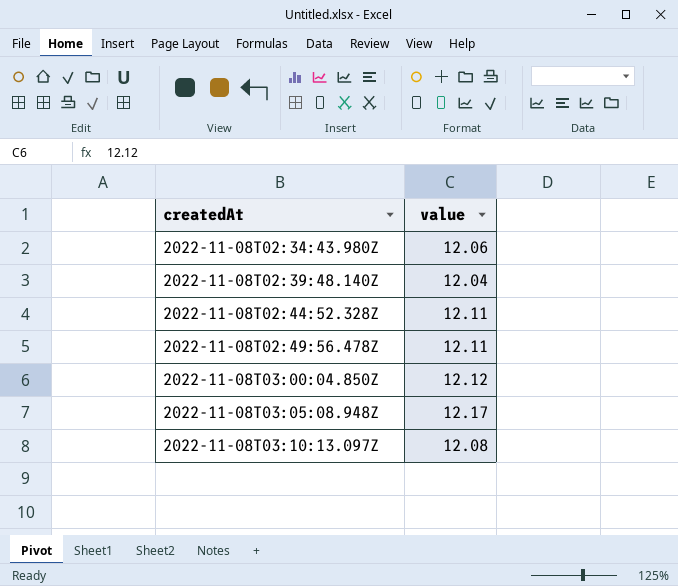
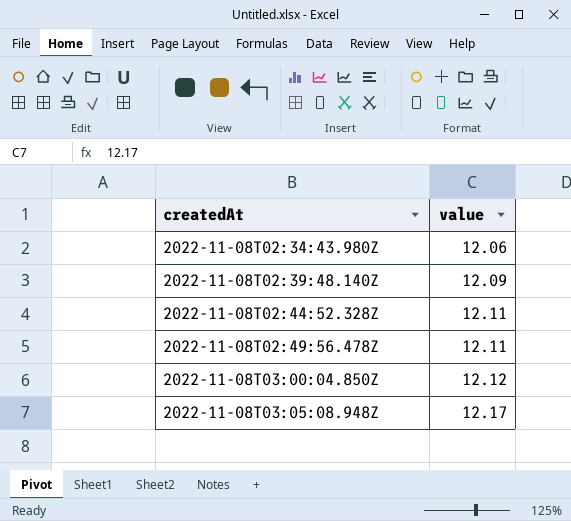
row 2022-11-08T03:10:13.097Z: 12.08 -> none
2022-11-08T02:39:48.140Z | value: 12.04 -> 12.09

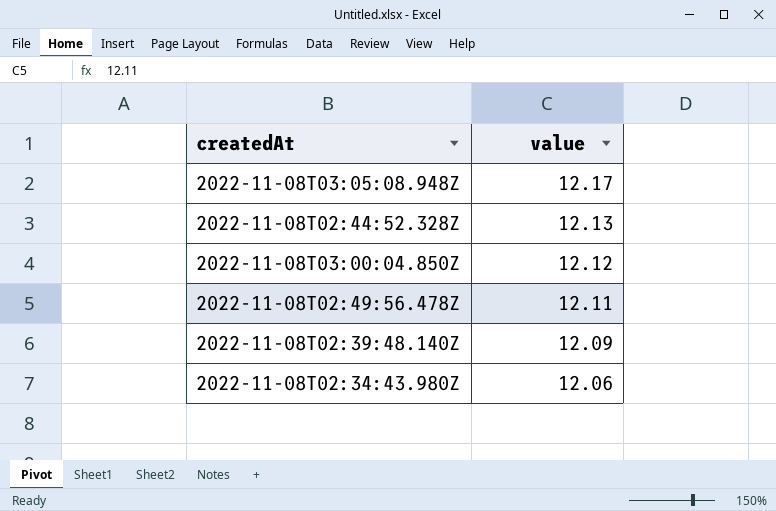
row order: createdAt ascending -> value descending
2022-11-08T02:44:52.328Z | value: 12.11 -> 12.13

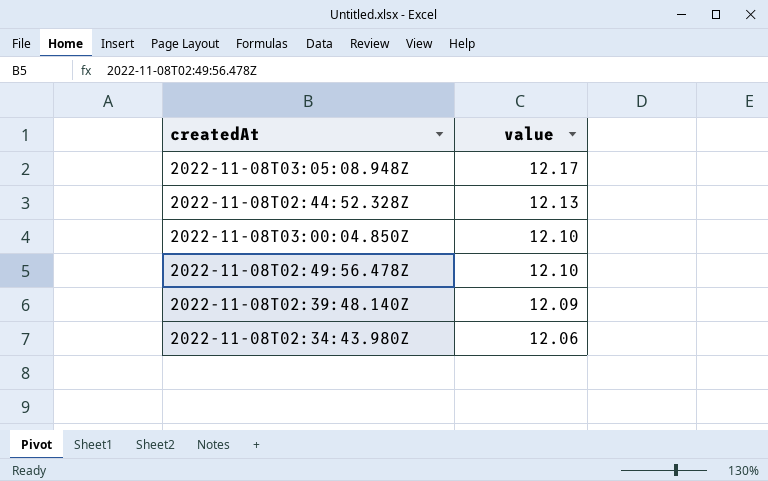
2022-11-08T03:00:04.850Z | value: 12.12 -> 12.10
2022-11-08T02:49:56.478Z | value: 12.11 -> 12.10

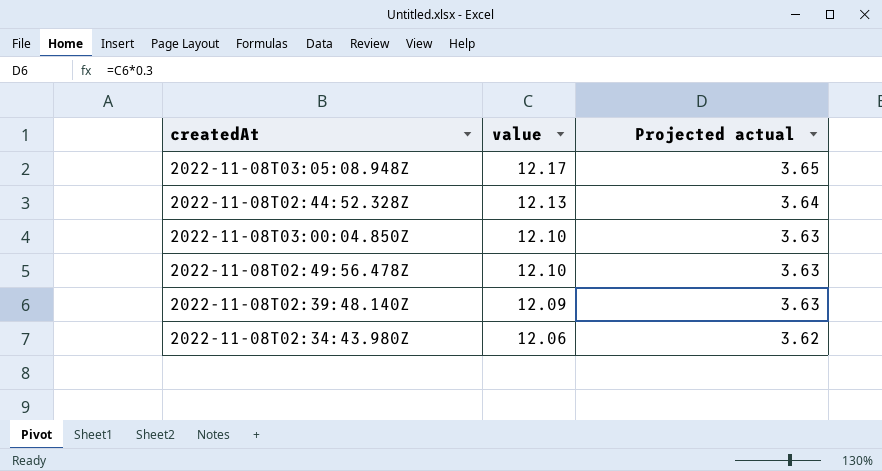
column Projected actual | formula: none -> [value] * 0.3

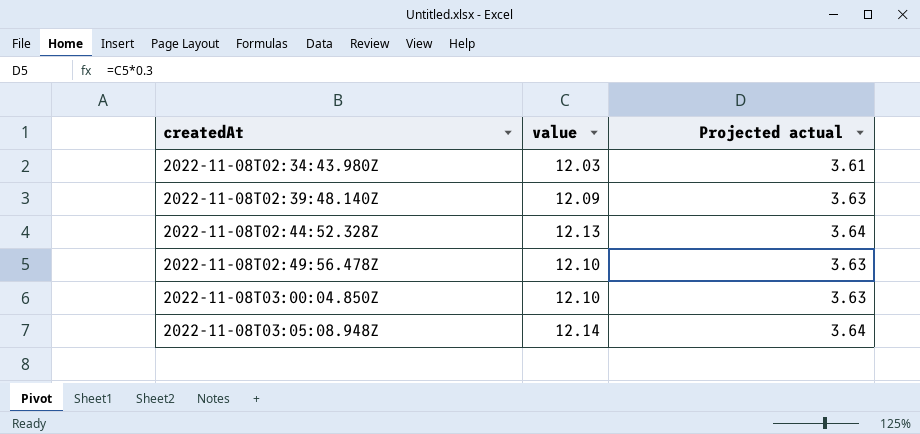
row order: value descending -> createdAt ascending
2022-11-08T02:34:43.980Z | value: 12.06 -> 12.03
2022-11-08T02:34:43.980Z | Projected actual: 3.62 -> 3.61
2022-11-08T03:05:08.948Z | value: 12.17 -> 12.14
2022-11-08T03:05:08.948Z | Projected actual: 3.65 -> 3.64

